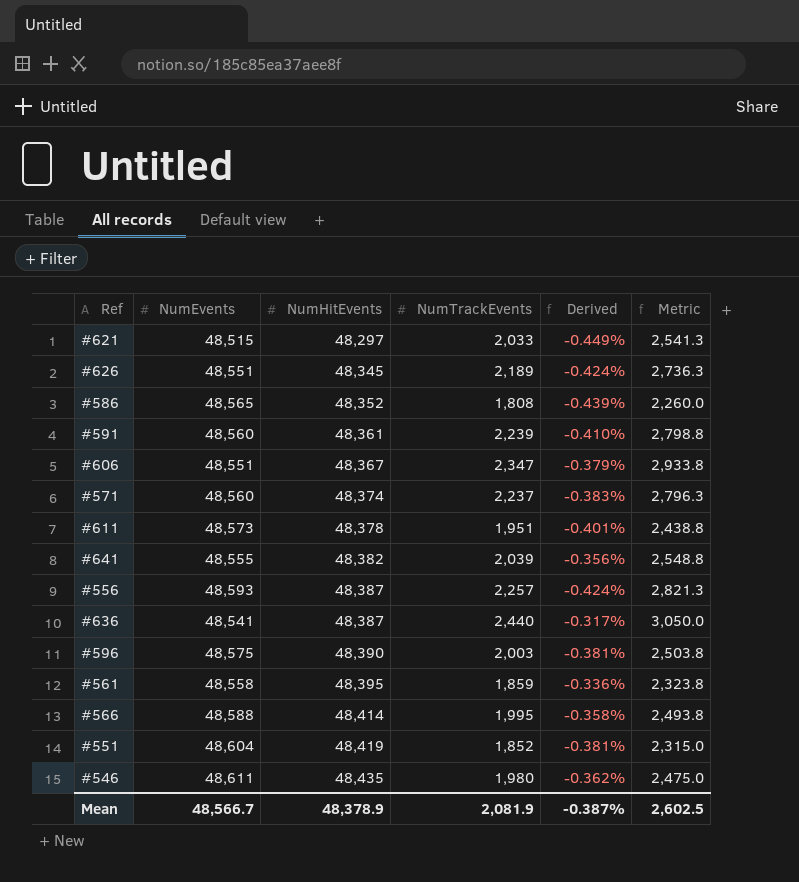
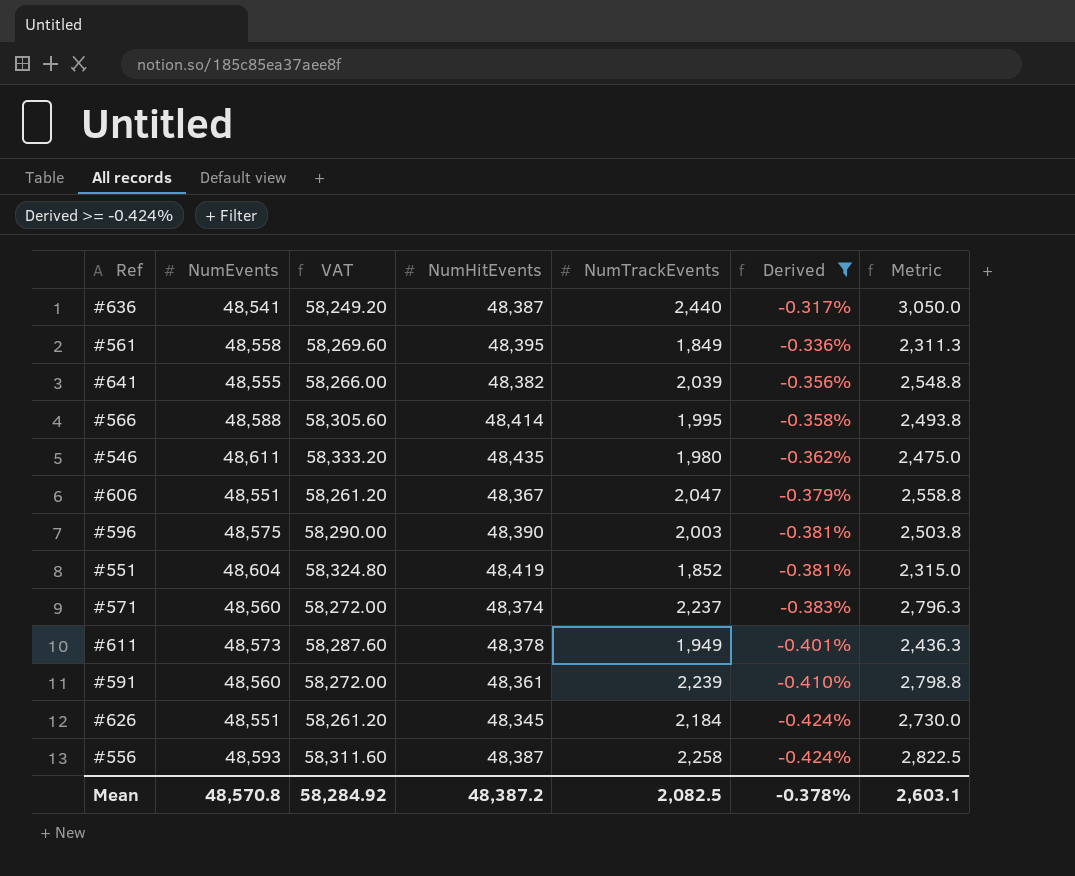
filter: none -> Derived >= -0.424%
row order: NumHitEvents ascending -> Derived descending
column VAT | formula: none -> [NumEvents] * 1.2
#561 | NumTrackEvents: 1,859 -> 1,849
#561 | Metric: 2,323.8 -> 2,311.3
#606 | NumTrackEvents: 2,347 -> 2,047
#606 | Metric: 2,933.8 -> 2,558.8
#611 | NumTrackEvents: 1,951 -> 1,949
#611 | Metric: 2,438.8 -> 2,436.3
#626 | NumTrackEvents: 2,189 -> 2,184
#626 | Metric: 2,736.3 -> 2,730.0
#556 | NumTrackEvents: 2,257 -> 2,258
#556 | Metric: 2,821.3 -> 2,822.5
Mean | NumEvents: 48,566.7 -> 48,570.8
Mean | NumHitEvents: 48,378.9 -> 48,387.2
Mean | NumTrackEvents: 2,081.9 -> 2,082.5
Mean | Derived: -0.387% -> -0.378%
Mean | Metric: 2,602.5 -> 2,603.1

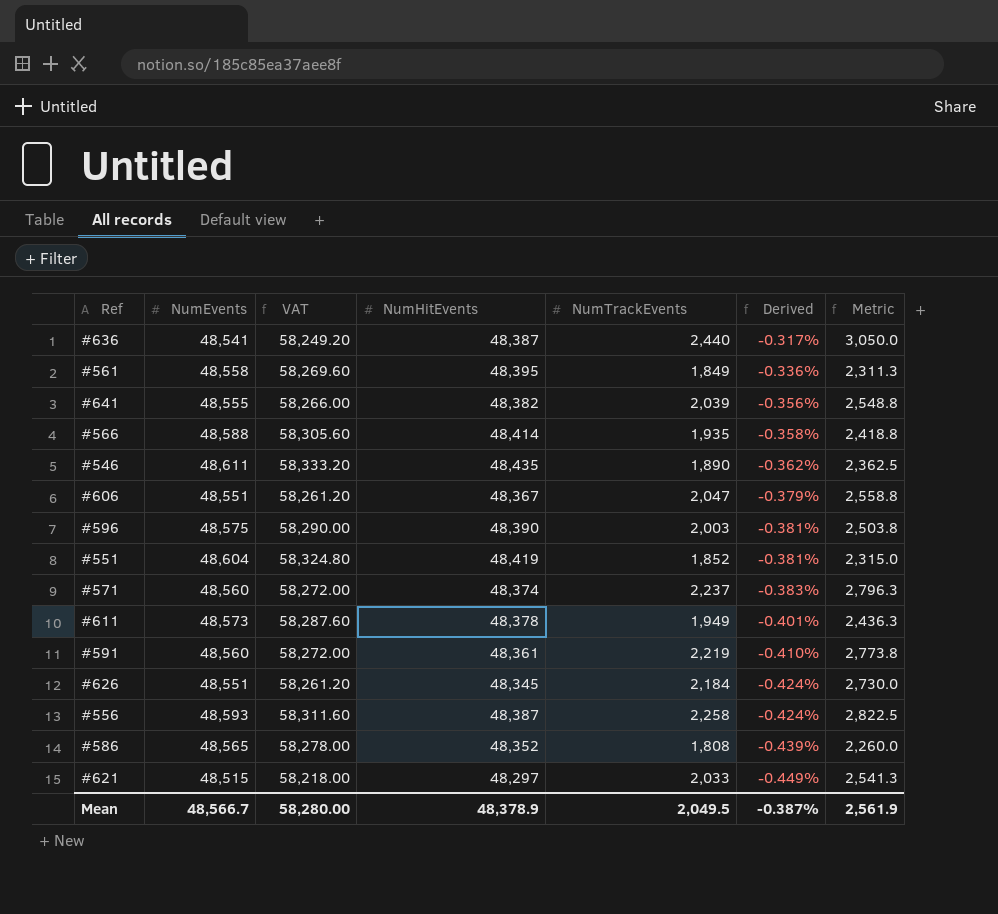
filter: Derived >= -0.424% -> none
#566 | NumTrackEvents: 1,995 -> 1,935
#566 | Metric: 2,493.8 -> 2,418.8
#546 | NumTrackEvents: 1,980 -> 1,890
#546 | Metric: 2,475.0 -> 2,362.5
#591 | NumTrackEvents: 2,239 -> 2,219
#591 | Metric: 2,798.8 -> 2,773.8
Mean | NumEvents: 48,570.8 -> 48,566.7
Mean | VAT: 58,284.92 -> 58,280.00
Mean | NumHitEvents: 48,387.2 -> 48,378.9
Mean | NumTrackEvents: 2,082.5 -> 2,049.5
Mean | Derived: -0.378% -> -0.387%
Mean | Metric: 2,603.1 -> 2,561.9

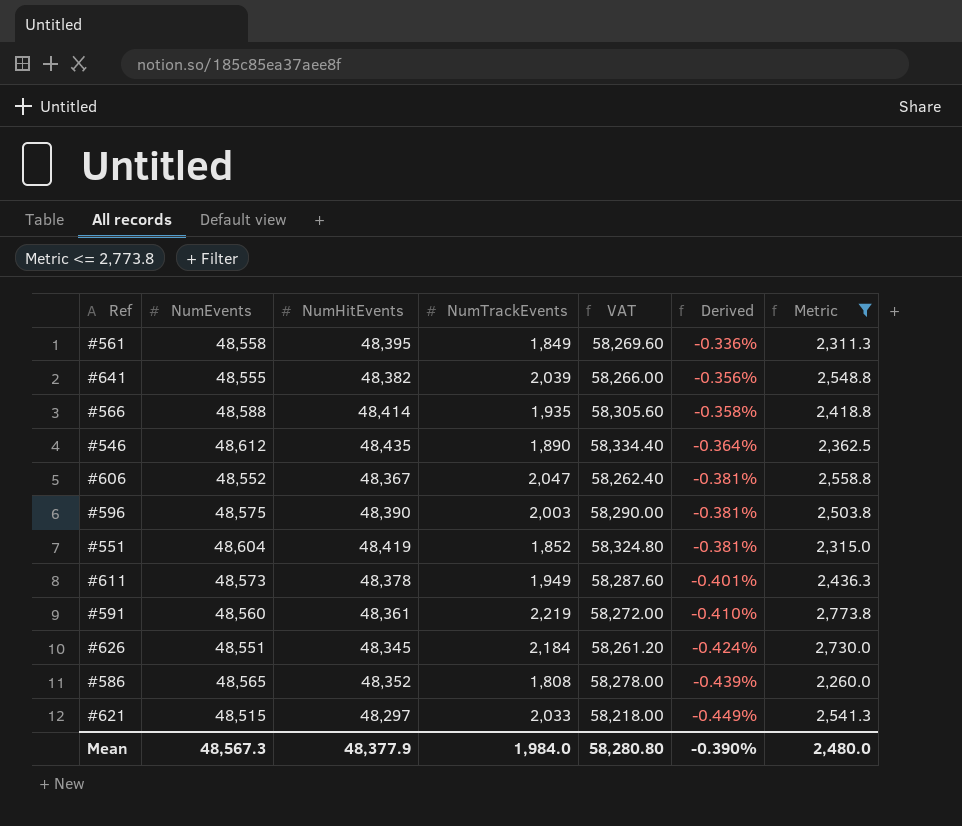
filter: none -> Metric <= 2,773.8
column VAT | position: 3 -> 5
#546 | NumEvents: 48,611 -> 48,612
#546 | VAT: 58,333.20 -> 58,334.40
#546 | Derived: -0.362% -> -0.364%
#606 | NumEvents: 48,551 -> 48,552
#606 | VAT: 58,261.20 -> 58,262.40
#606 | Derived: -0.379% -> -0.381%
Mean | NumEvents: 48,566.7 -> 48,567.3
Mean | NumHitEvents: 48,378.9 -> 48,377.9
Mean | NumTrackEvents: 2,049.5 -> 1,984.0
Mean | VAT: 58,280.00 -> 58,280.80
Mean | Derived: -0.387% -> -0.390%
Mean | Metric: 2,561.9 -> 2,480.0

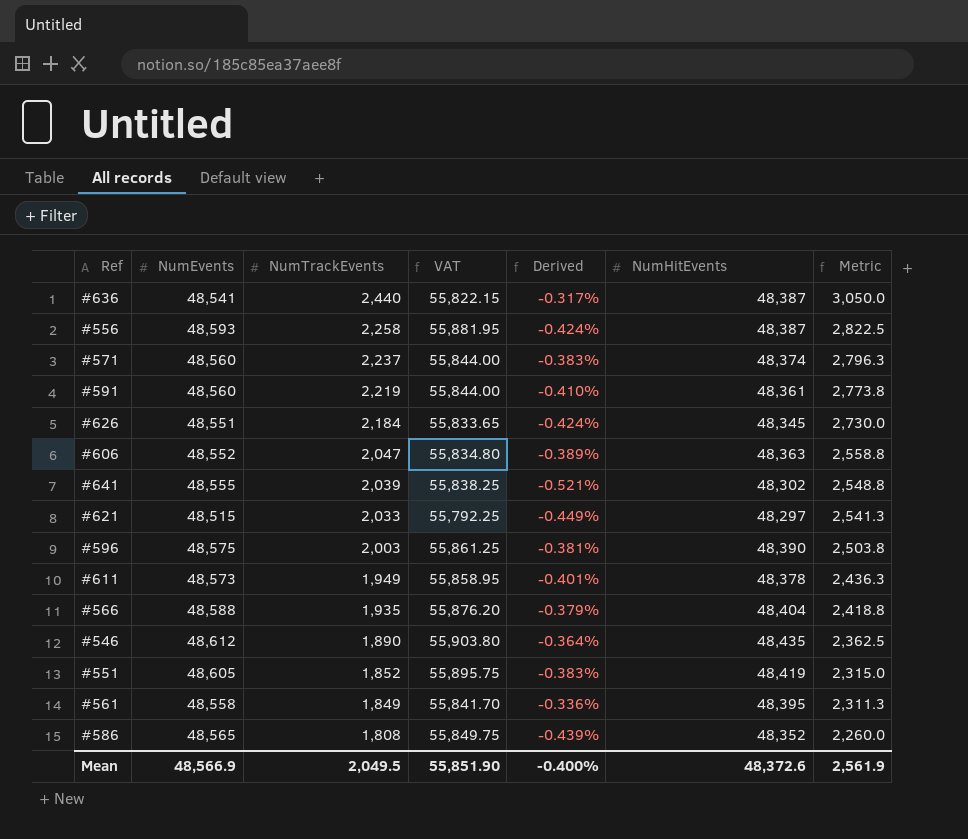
filter: Metric <= 2,773.8 -> none
row order: Derived descending -> NumTrackEvents descending
column VAT | formula: [NumEvents] * 1.2 -> [NumEvents] * 1.15
column NumHitEvents | position: 3 -> 6
#606 | Derived: -0.381% -> -0.389%
#606 | NumHitEvents: 48,367 -> 48,363
#641 | Derived: -0.356% -> -0.521%
#641 | NumHitEvents: 48,382 -> 48,302
#566 | Derived: -0.358% -> -0.379%
#566 | NumHitEvents: 48,414 -> 48,404
#551 | NumEvents: 48,604 -> 48,605
#551 | Derived: -0.381% -> -0.383%
Mean | NumEvents: 48,567.3 -> 48,566.9
Mean | NumTrackEvents: 1,984.0 -> 2,049.5
Mean | VAT: 58,280.80 -> 55,851.90
Mean | Derived: -0.390% -> -0.400%
Mean | NumHitEvents: 48,377.9 -> 48,372.6
Mean | Metric: 2,480.0 -> 2,561.9

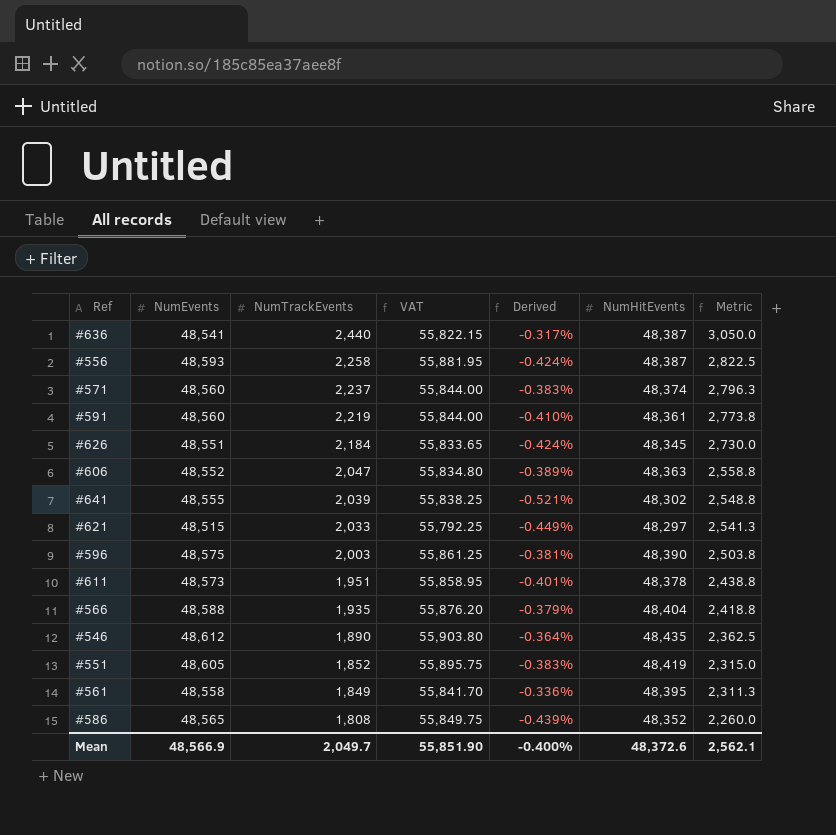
#611 | NumTrackEvents: 1,949 -> 1,951
#611 | Metric: 2,436.3 -> 2,438.8
Mean | NumTrackEvents: 2,049.5 -> 2,049.7
Mean | Metric: 2,561.9 -> 2,562.1

